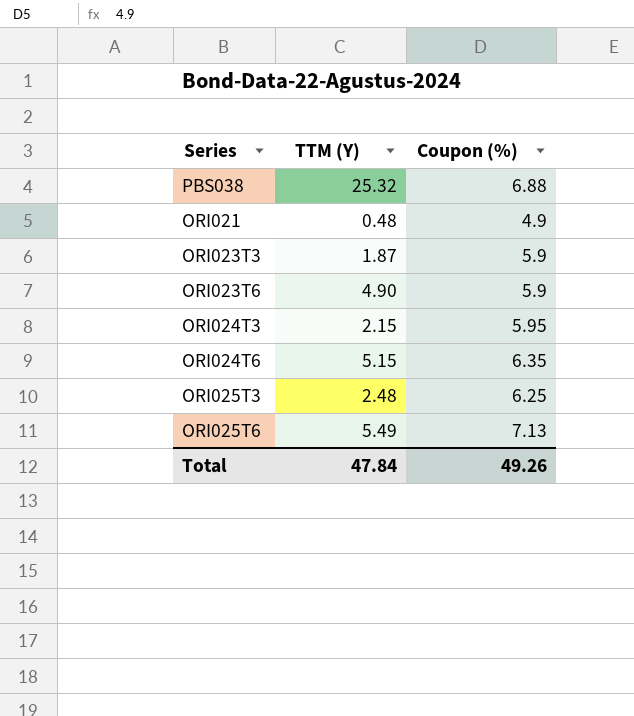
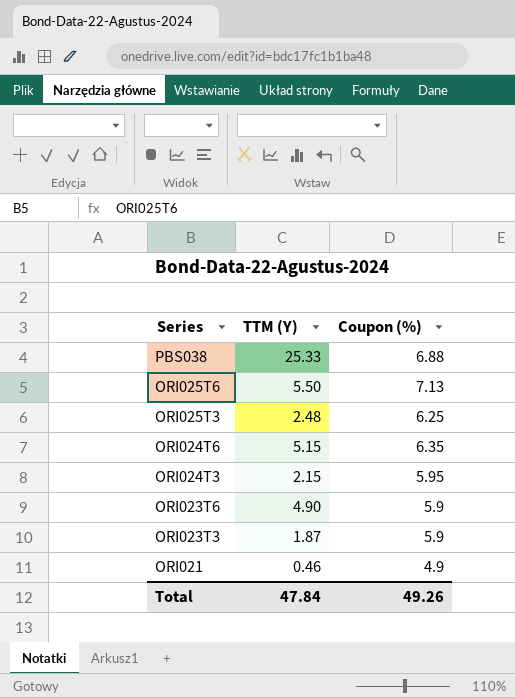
row order: none -> Series descending
PBS038 | TTM (Y): 25.32 -> 25.33
ORI025T6 | TTM (Y): 5.49 -> 5.50
ORI021 | TTM (Y): 0.48 -> 0.46

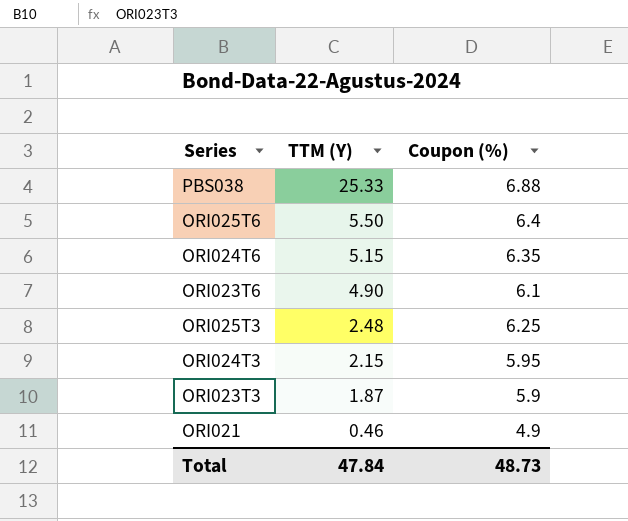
row order: Series descending -> TTM (Y) descending
ORI025T6 | Coupon (%): 7.13 -> 6.4
ORI023T6 | Coupon (%): 5.9 -> 6.1
Total | Coupon (%): 49.26 -> 48.73

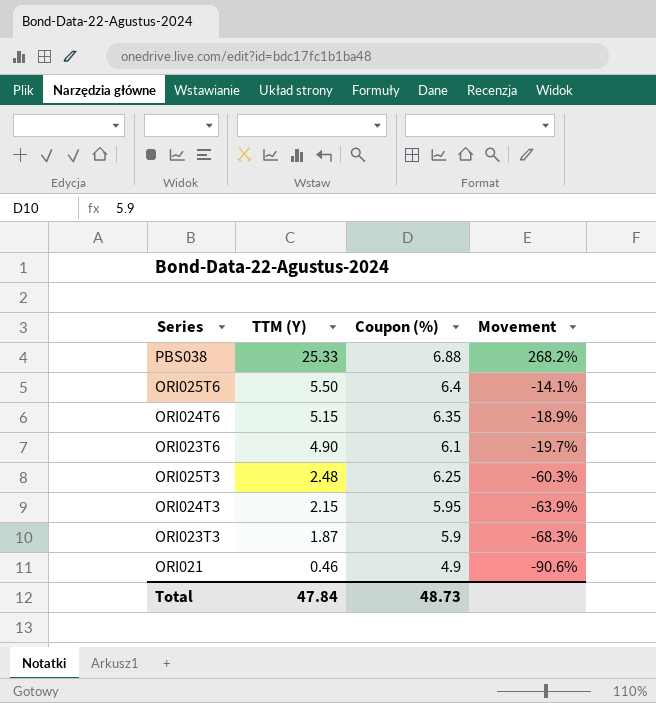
column Movement | formula: none -> ([TTM (Y)] - [Coupon (%)]) / [Coupon (%)]

